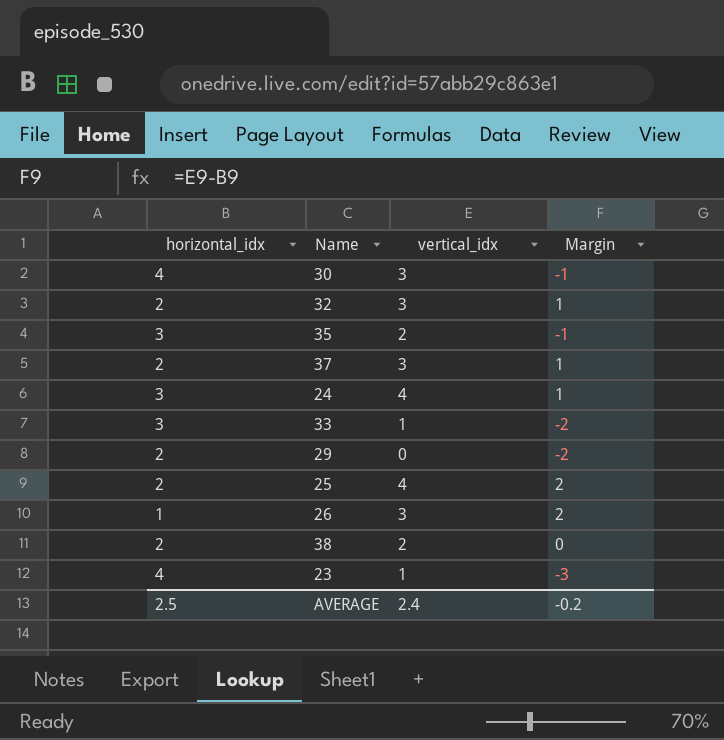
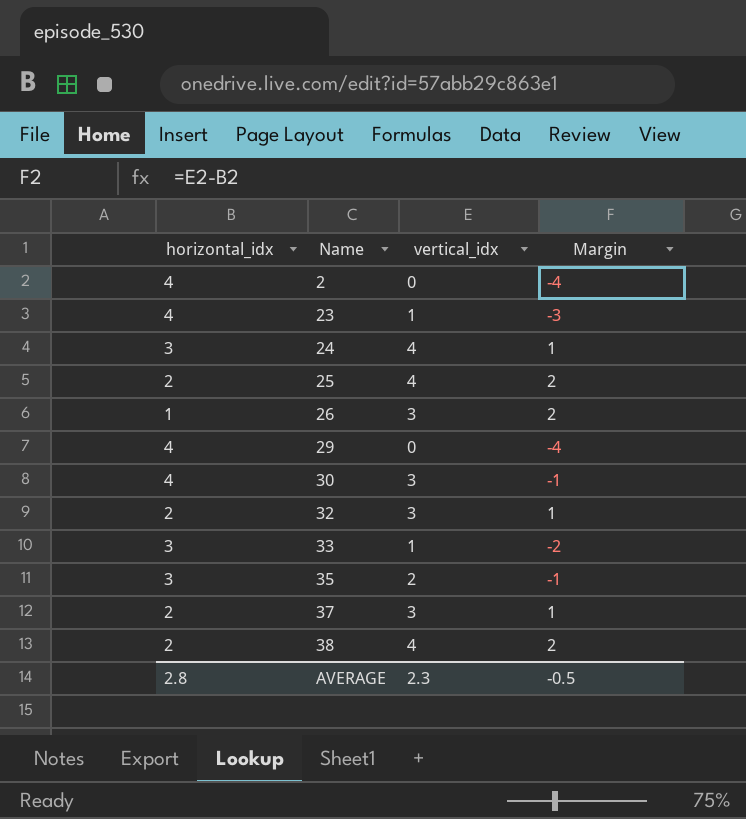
row order: none -> Name ascending
row 2: none -> 4 | 0 | -4
29 | horizontal_idx: 2 -> 4
29 | Margin: -2 -> -4
38 | vertical_idx: 2 -> 4
38 | Margin: 0 -> 2
AVERAGE | horizontal_idx: 2.5 -> 2.8
AVERAGE | vertical_idx: 2.4 -> 2.3
AVERAGE | Margin: -0.2 -> -0.5

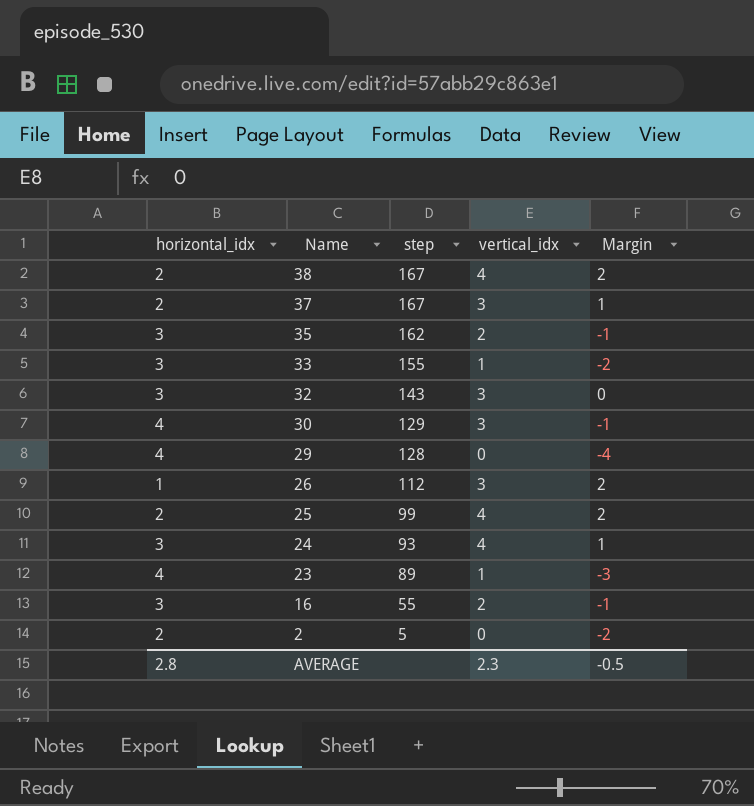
row order: Name ascending -> Name descending
column step | position: none -> 3
32 | horizontal_idx: 2 -> 3
32 | Margin: 1 -> 0
row 16: none -> 3 | 55 | 2 | -1
2 | horizontal_idx: 4 -> 2
2 | Margin: -4 -> -2

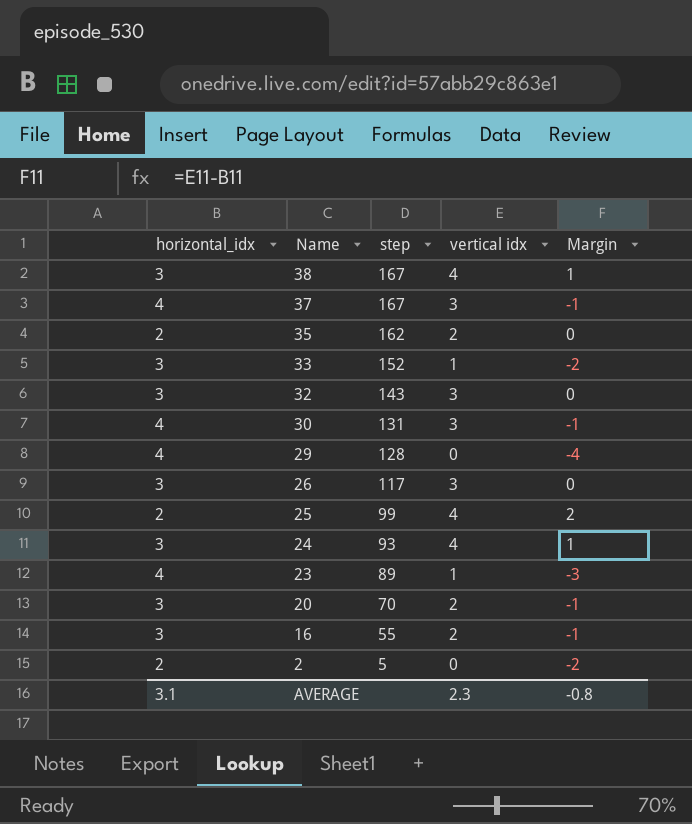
column name: vertical_idx -> vertical idx
38 | horizontal_idx: 2 -> 3
38 | Margin: 2 -> 1
37 | horizontal_idx: 2 -> 4
37 | Margin: 1 -> -1
35 | horizontal_idx: 3 -> 2
35 | Margin: -1 -> 0
33 | step: 155 -> 152
30 | step: 129 -> 131
26 | horizontal_idx: 1 -> 3
26 | step: 112 -> 117
26 | Margin: 2 -> 0
row 20: none -> 3 | 70 | 2 | -1
AVERAGE | horizontal_idx: 2.8 -> 3.1
AVERAGE | Margin: -0.5 -> -0.8

